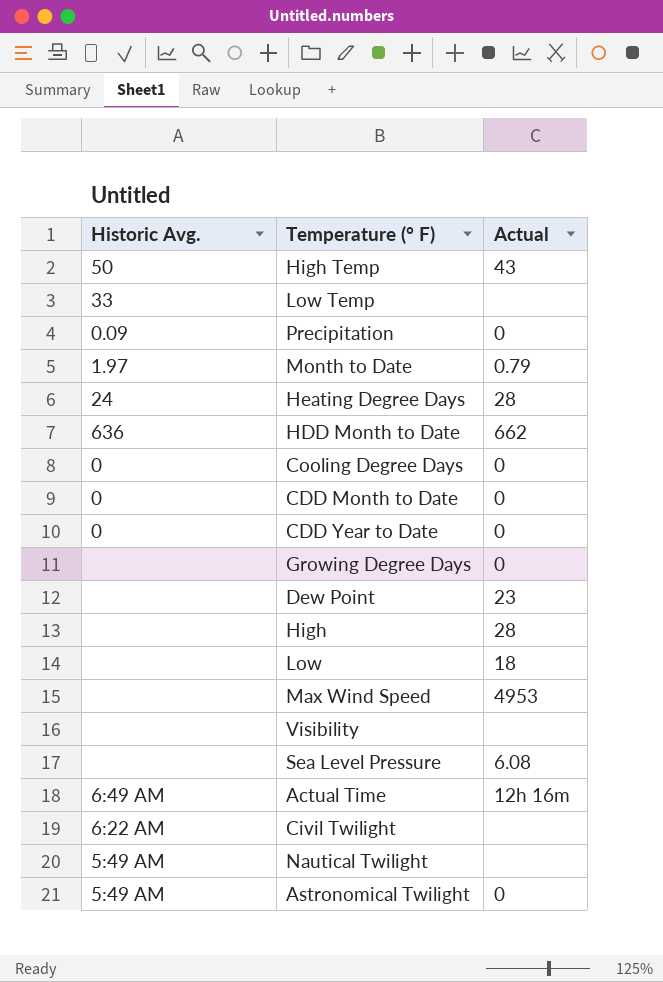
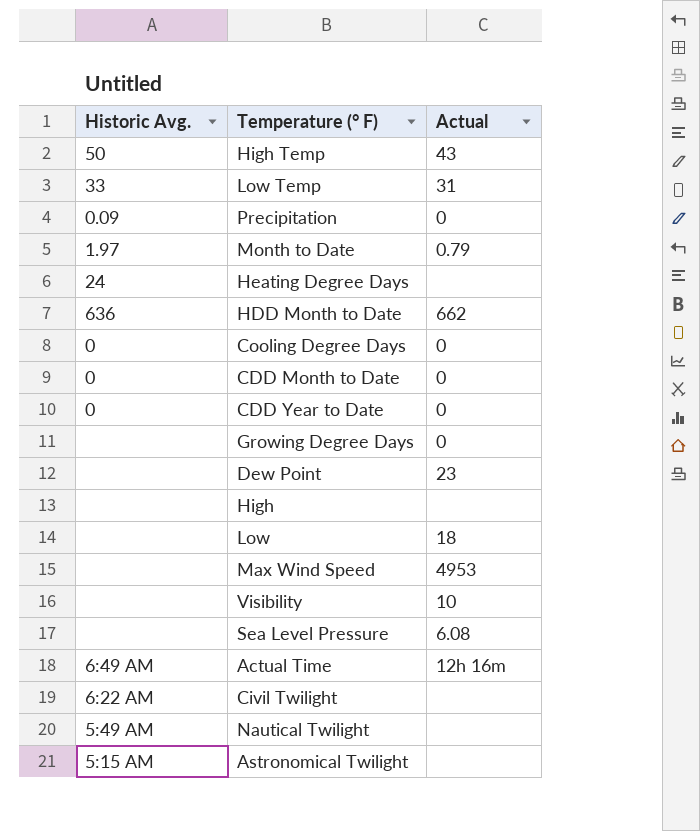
Low Temp | Actual: none -> 31
Heating Degree Days | Actual: 28 -> none
High | Actual: 28 -> none
Visibility | Actual: none -> 10
Astronomical Twilight | Historic Avg.: 5:49 AM -> 5:15 AM
Astronomical Twilight | Actual: 0 -> none

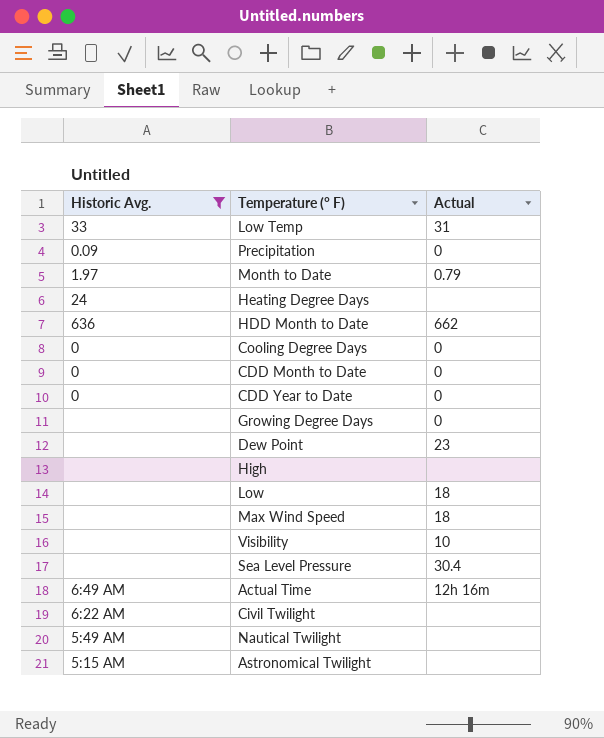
filter: none -> Historic Avg. != 50
Max Wind Speed | Actual: 4953 -> 18
Sea Level Pressure | Actual: 6.08 -> 30.4

